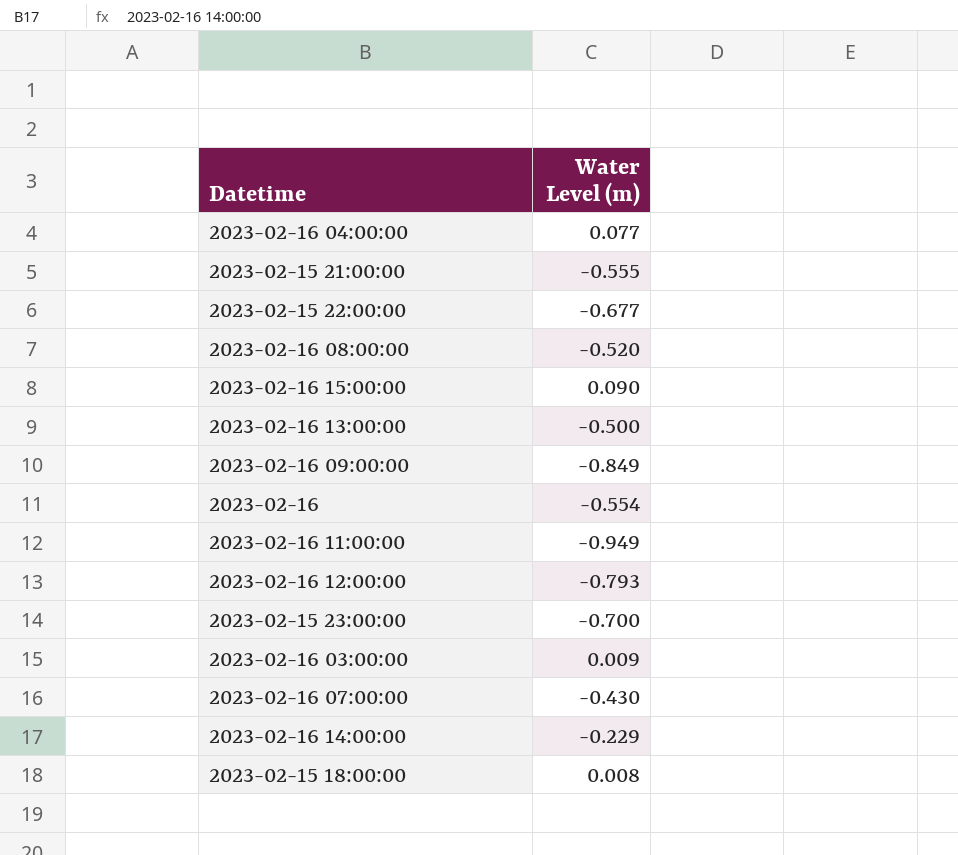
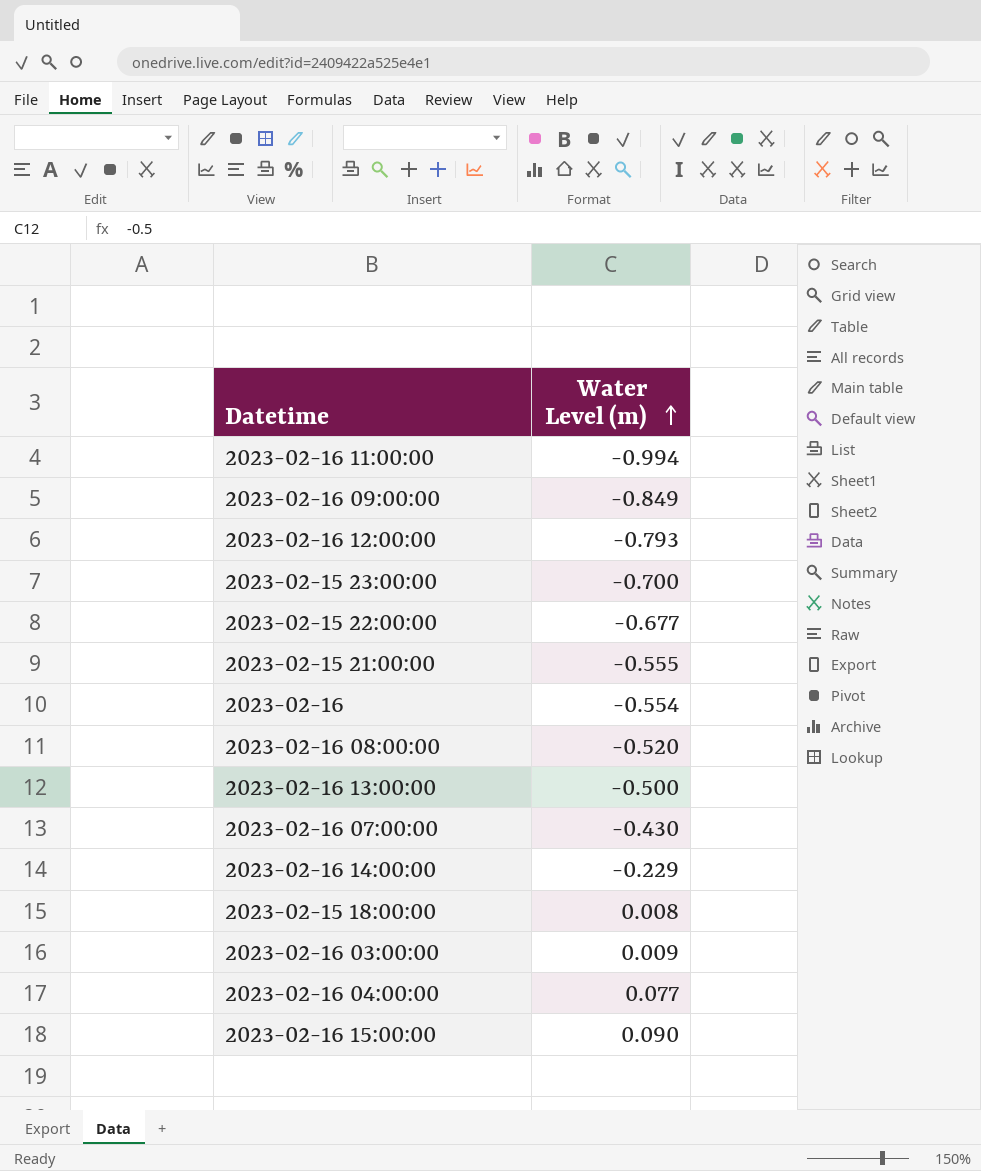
row order: none -> Water Level (m) ascending
2023-02-16 11:00:00 | Water Level (m): -0.949 -> -0.994

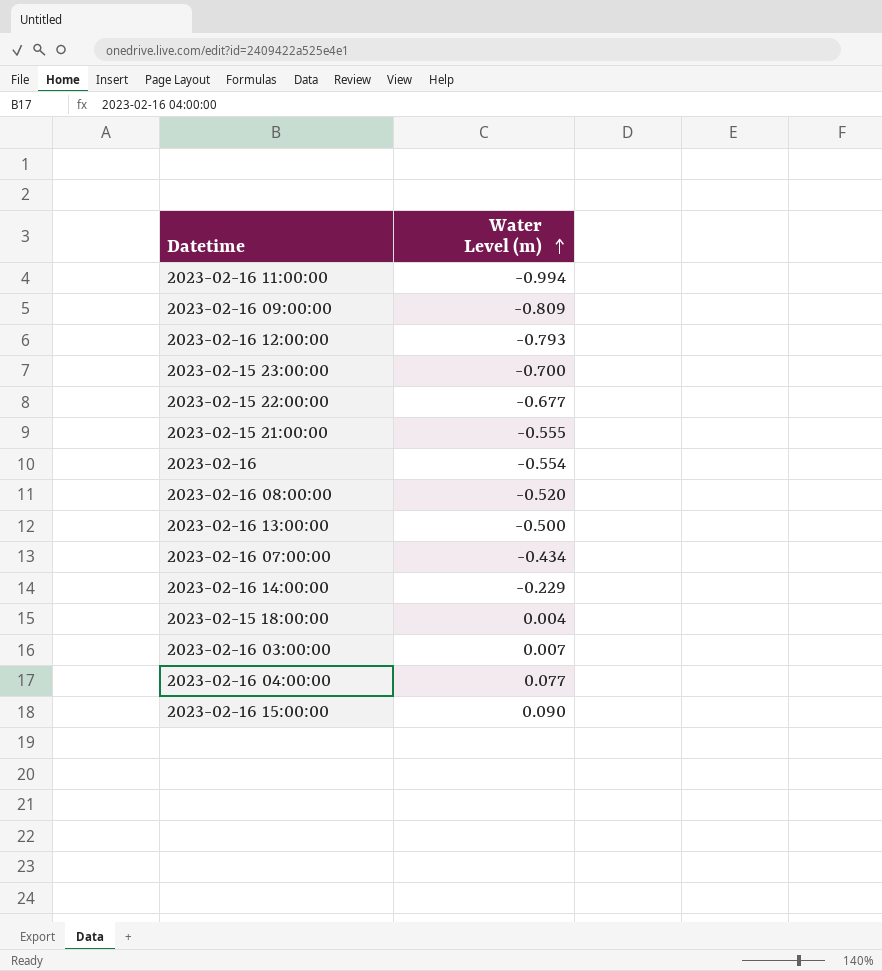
2023-02-16 09:00:00 | Water Level (m): -0.849 -> -0.809
2023-02-16 07:00:00 | Water Level (m): -0.430 -> -0.434
2023-02-15 18:00:00 | Water Level (m): 0.008 -> 0.004
2023-02-16 03:00:00 | Water Level (m): 0.009 -> 0.007

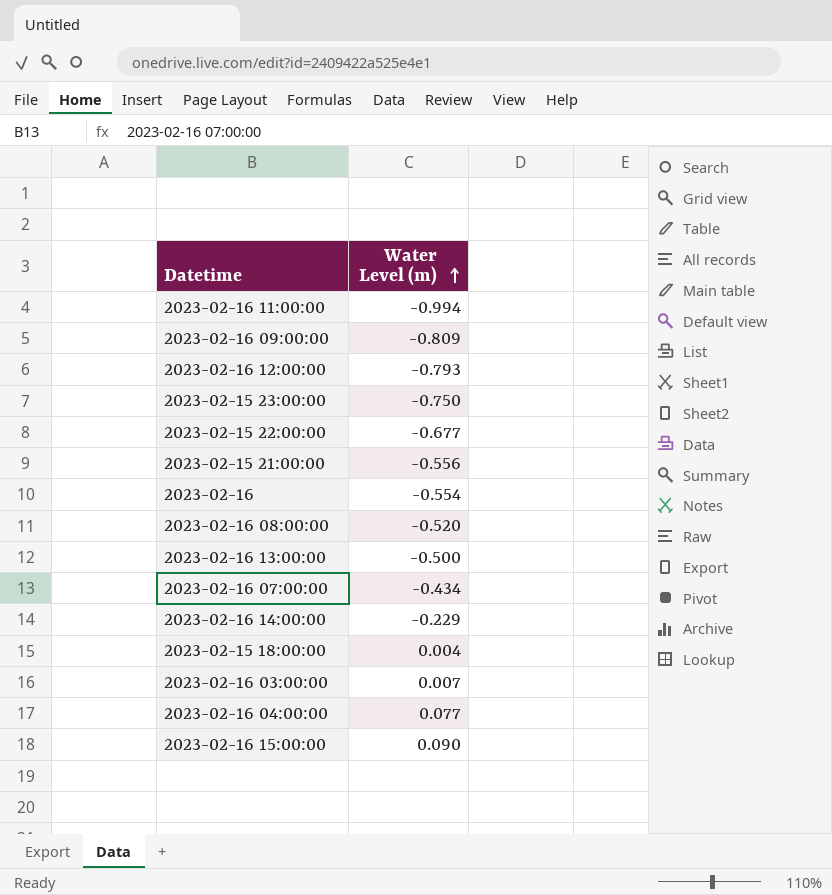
2023-02-15 23:00:00 | Water Level (m): -0.700 -> -0.750
2023-02-15 21:00:00 | Water Level (m): -0.555 -> -0.556

